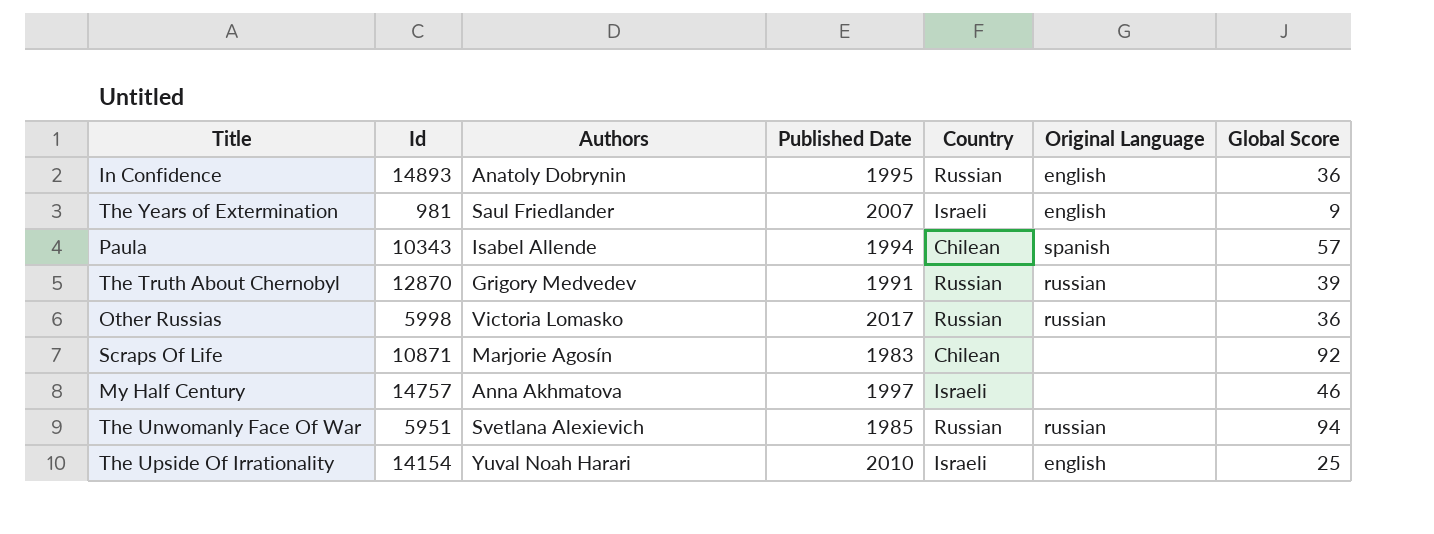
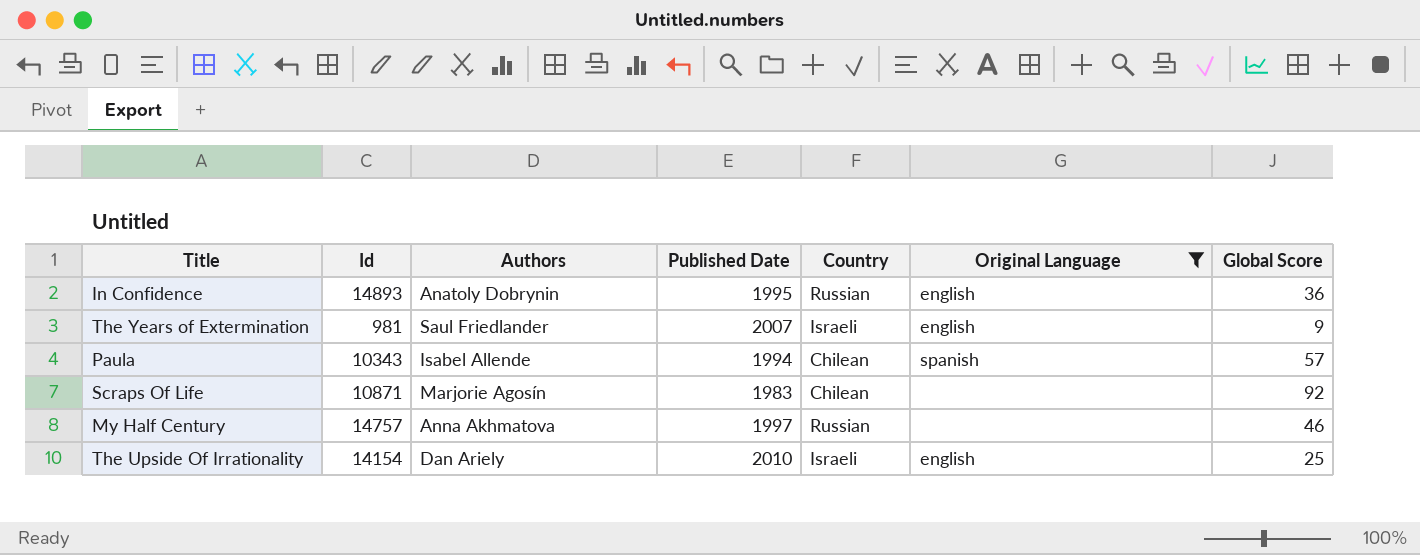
filter: none -> Original Language != russian
My Half Century | Country: Israeli -> Russian
The Upside Of Irrationality | Authors: Yuval Noah Harari -> Dan Ariely

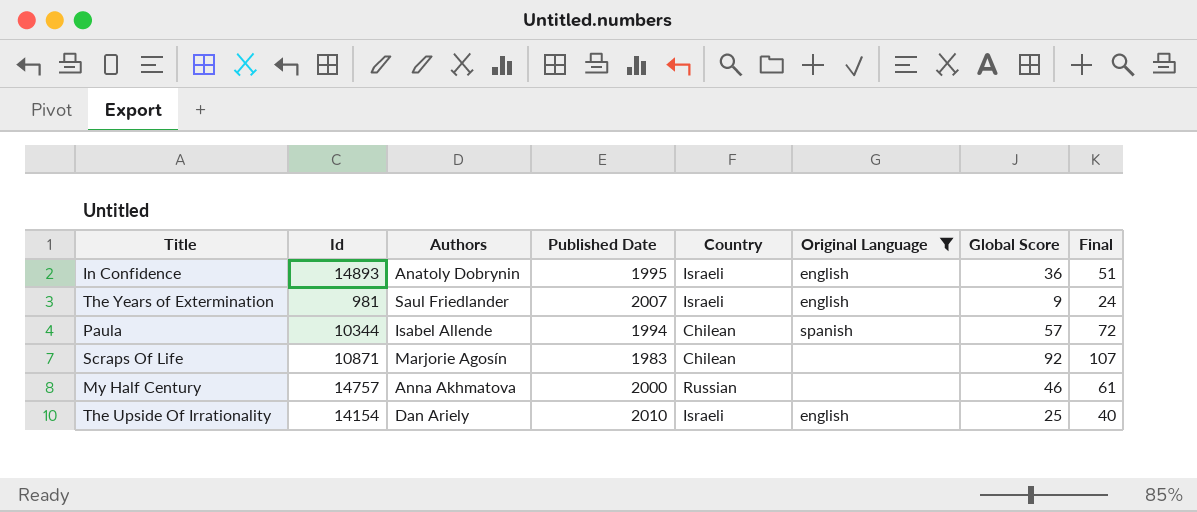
column Final | formula: none -> [Global Score] + 15
In Confidence | Country: Russian -> Israeli
Paula | Id: 10343 -> 10344
My Half Century | Published Date: 1997 -> 2000

